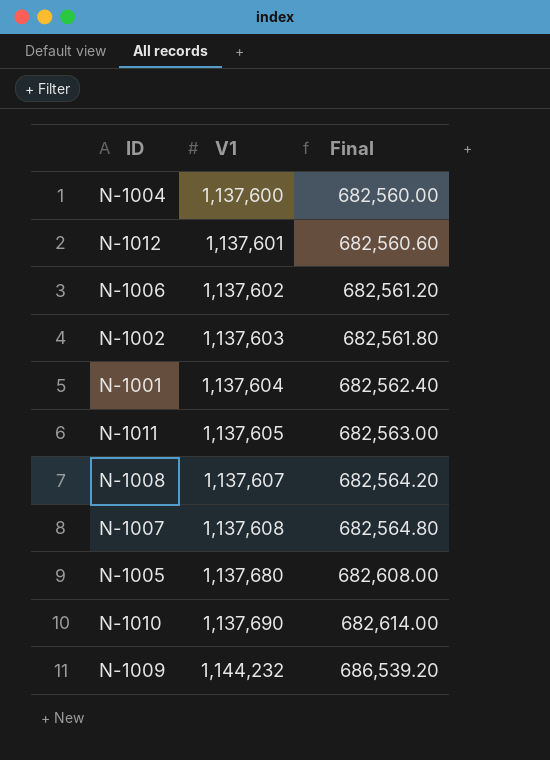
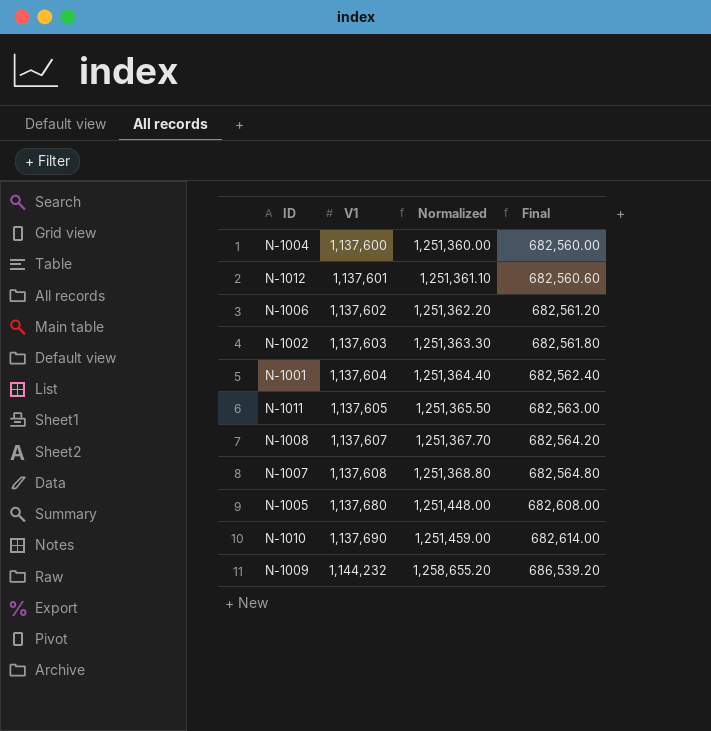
column Normalized | formula: none -> [V1] * 1.1

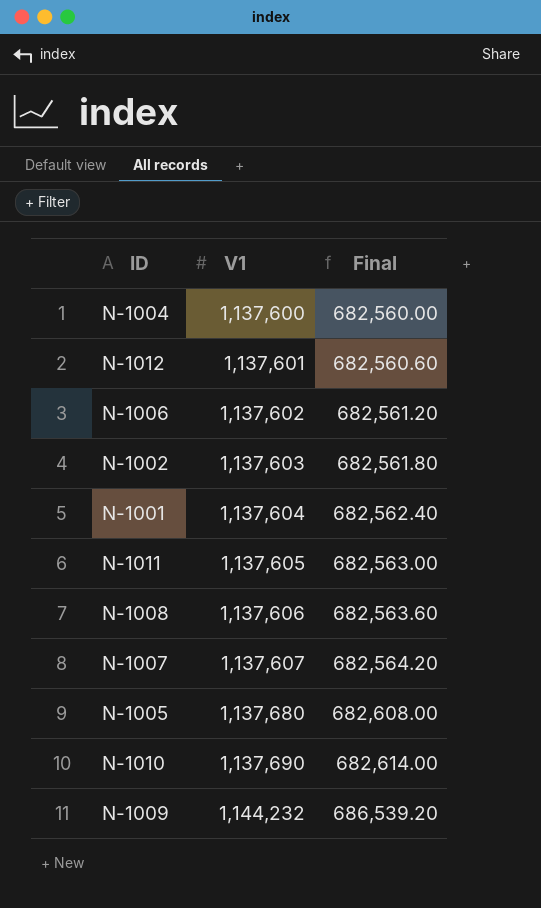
column Normalized | formula: [V1] * 1.1 -> none
N-1008 | V1: 1,137,607 -> 1,137,606
N-1008 | Final: 682,564.20 -> 682,563.60
N-1007 | V1: 1,137,608 -> 1,137,607
N-1007 | Final: 682,564.80 -> 682,564.20

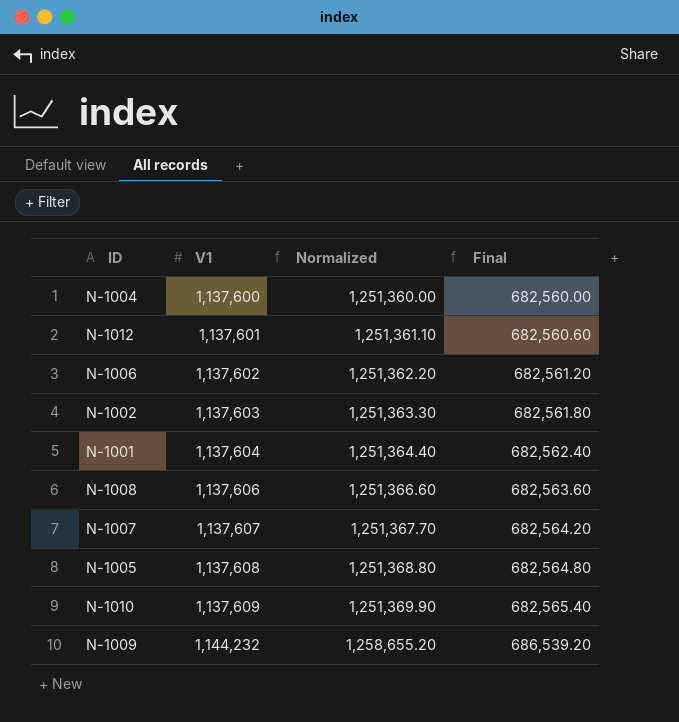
column Normalized | formula: none -> [V1] * 1.1
row N-1011: 1,137,605 | 682,563.00 -> none
N-1005 | V1: 1,137,680 -> 1,137,608
N-1005 | Final: 682,608.00 -> 682,564.80
N-1010 | V1: 1,137,690 -> 1,137,609
N-1010 | Final: 682,614.00 -> 682,565.40

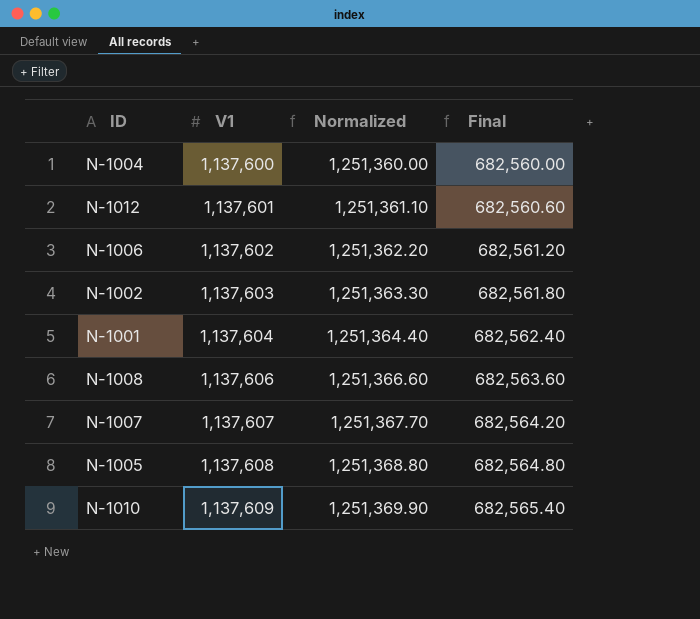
row N-1009: 1,144,232 | 1,258,655.20 | 686,539.20 -> none

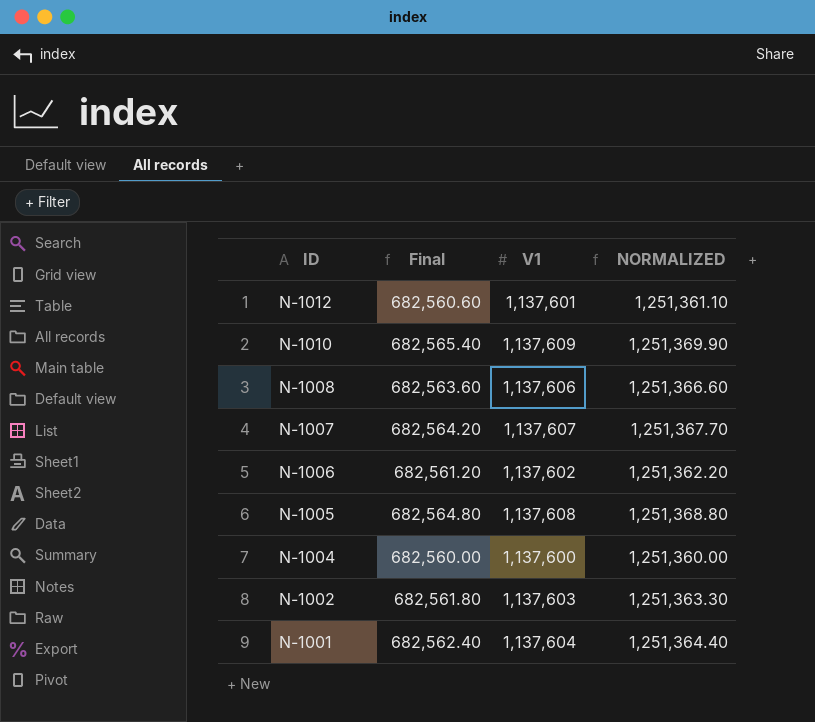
row order: V1 ascending -> ID descending
column Final | position: 4 -> 2
column name: Normalized -> NORMALIZED

